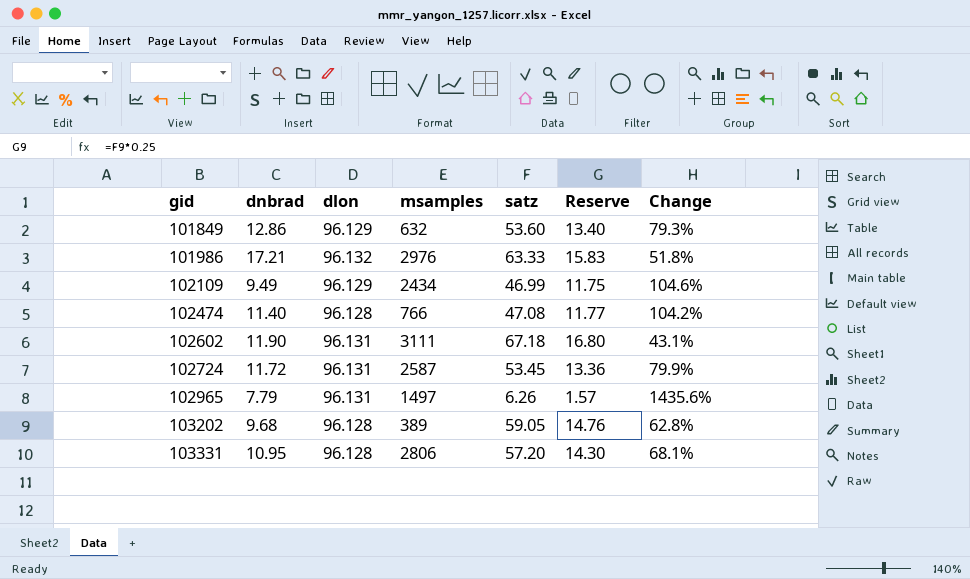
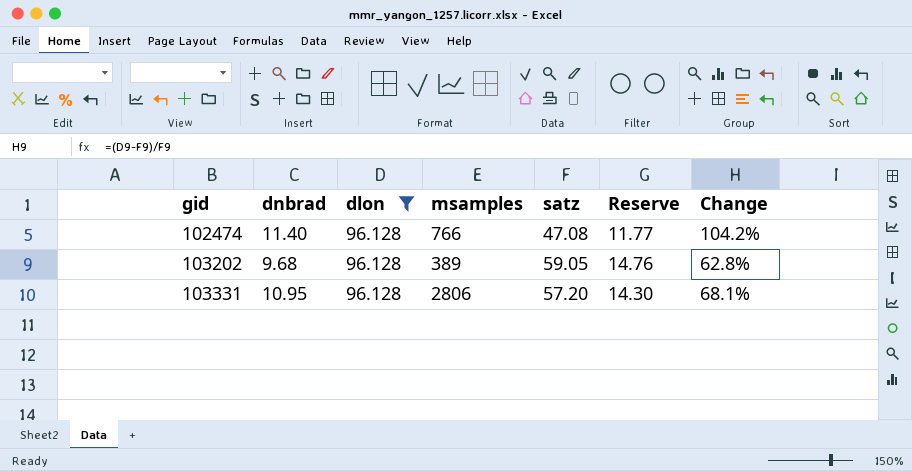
filter: none -> dlon = 96.128

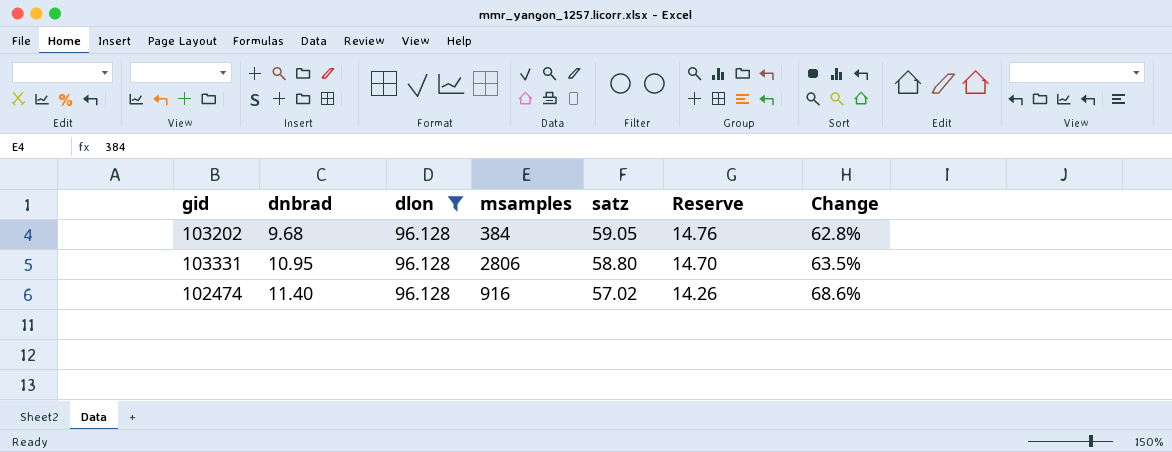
row order: gid ascending -> dnbrad ascending
103202 | msamples: 389 -> 384
103331 | satz: 57.20 -> 58.80
103331 | Reserve: 14.30 -> 14.70
103331 | Change: 68.1% -> 63.5%
102474 | msamples: 766 -> 916
102474 | satz: 47.08 -> 57.02
102474 | Reserve: 11.77 -> 14.26
102474 | Change: 104.2% -> 68.6%

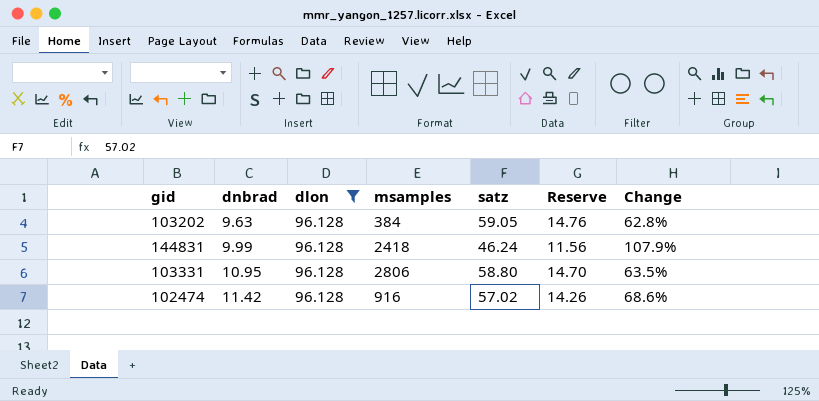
103202 | dnbrad: 9.68 -> 9.63
row 144831: none -> 9.99 | 96.128 | 2418 | 46.24 | 11.56 | 107.9%
102474 | dnbrad: 11.40 -> 11.42

